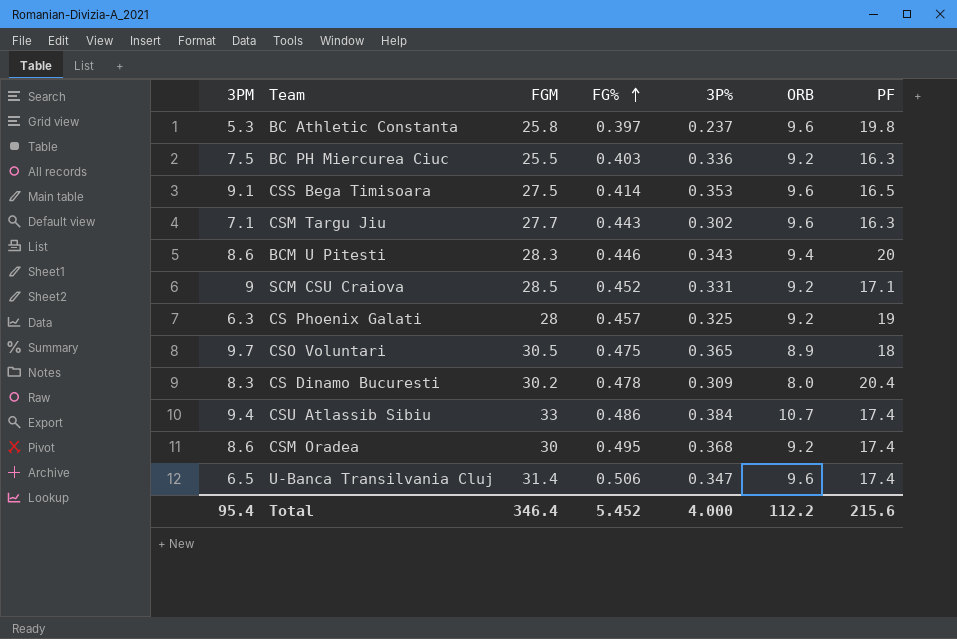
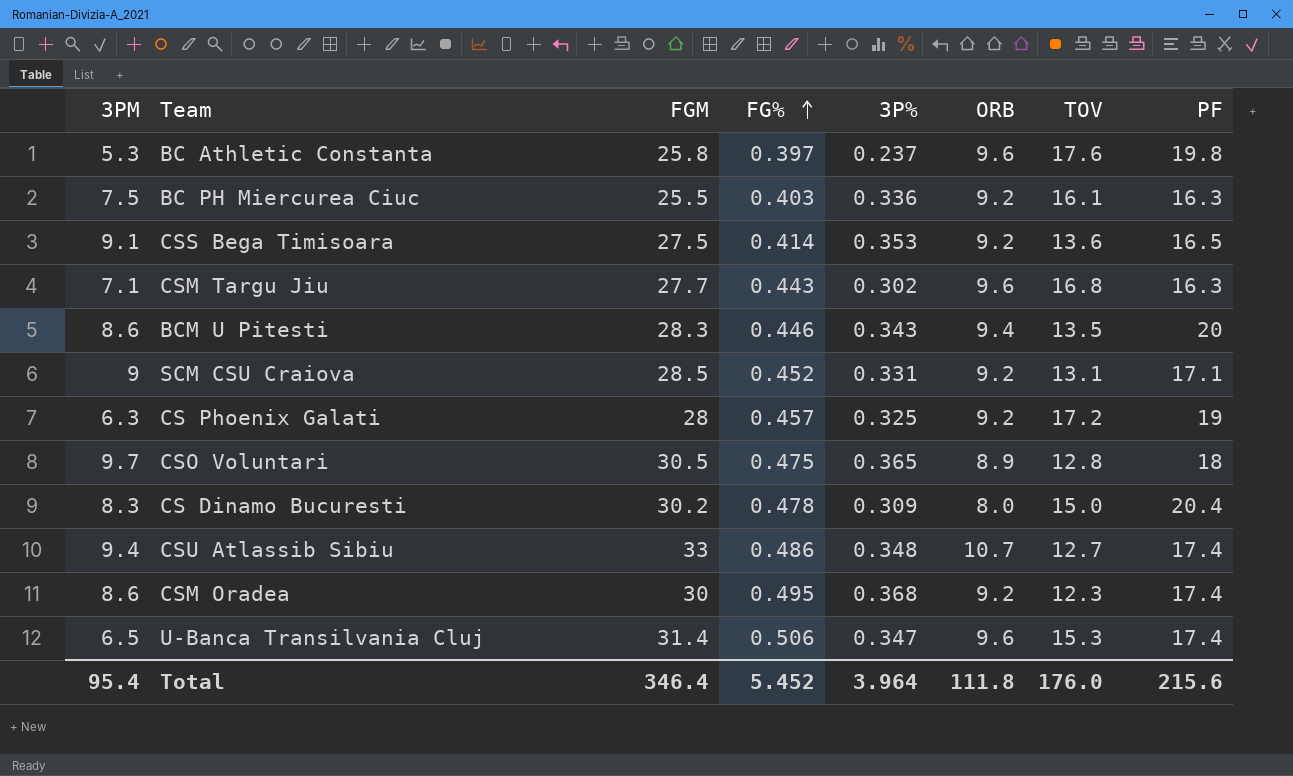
column TOV | position: none -> 7
CSS Bega Timisoara | ORB: 9.6 -> 9.2
CSU Atlassib Sibiu | 3P%: 0.384 -> 0.348
Total | 3P%: 4.000 -> 3.964
Total | ORB: 112.2 -> 111.8

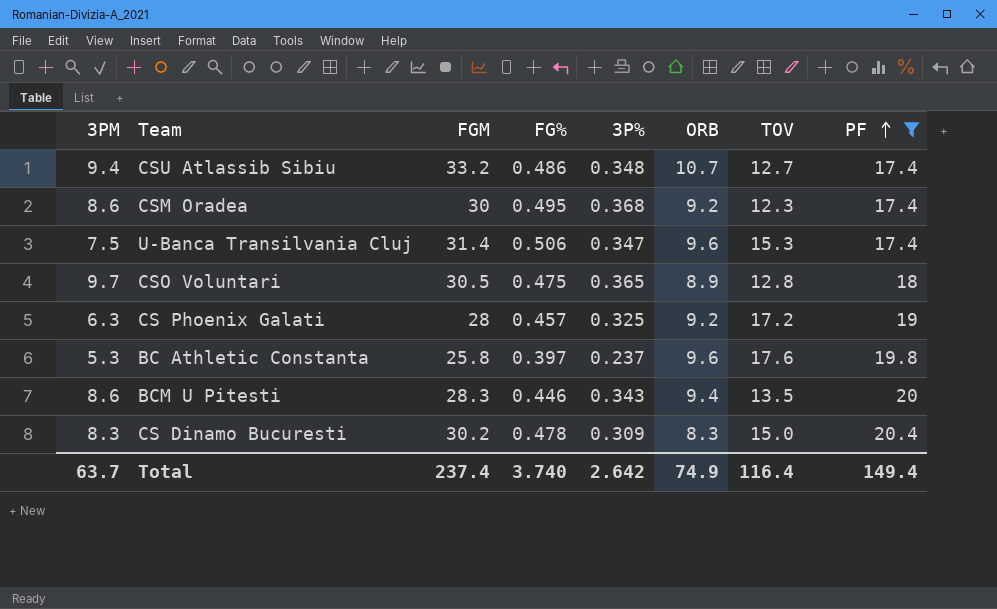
filter: none -> PF >= 17.4
row order: FG% ascending -> PF ascending
CSU Atlassib Sibiu | FGM: 33 -> 33.2
U-Banca Transilvania Cluj | 3PM: 6.5 -> 7.5
CS Dinamo Bucuresti | ORB: 8.0 -> 8.3
Total | 3PM: 95.4 -> 63.7
Total | FGM: 346.4 -> 237.4
Total | FG%: 5.452 -> 3.740
Total | 3P%: 3.964 -> 2.642
Total | ORB: 111.8 -> 74.9
Total | TOV: 176.0 -> 116.4
Total | PF: 215.6 -> 149.4

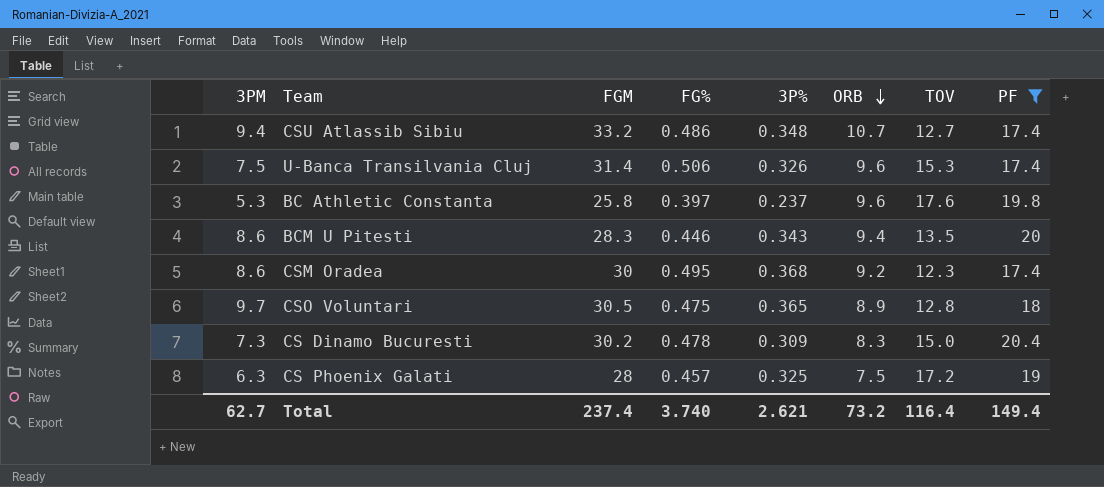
row order: PF ascending -> ORB descending
U-Banca Transilvania Cluj | 3P%: 0.347 -> 0.326
CS Dinamo Bucuresti | 3PM: 8.3 -> 7.3
CS Phoenix Galati | ORB: 9.2 -> 7.5
Total | 3PM: 63.7 -> 62.7
Total | 3P%: 2.642 -> 2.621
Total | ORB: 74.9 -> 73.2

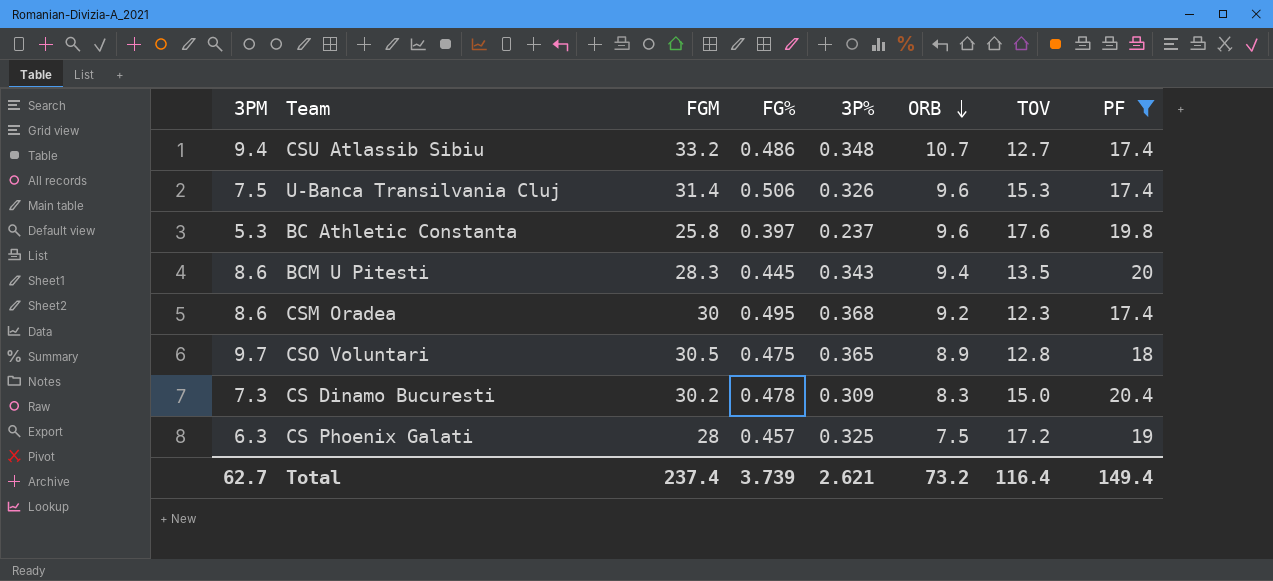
BCM U Pitesti | FG%: 0.446 -> 0.445
Total | FG%: 3.740 -> 3.739

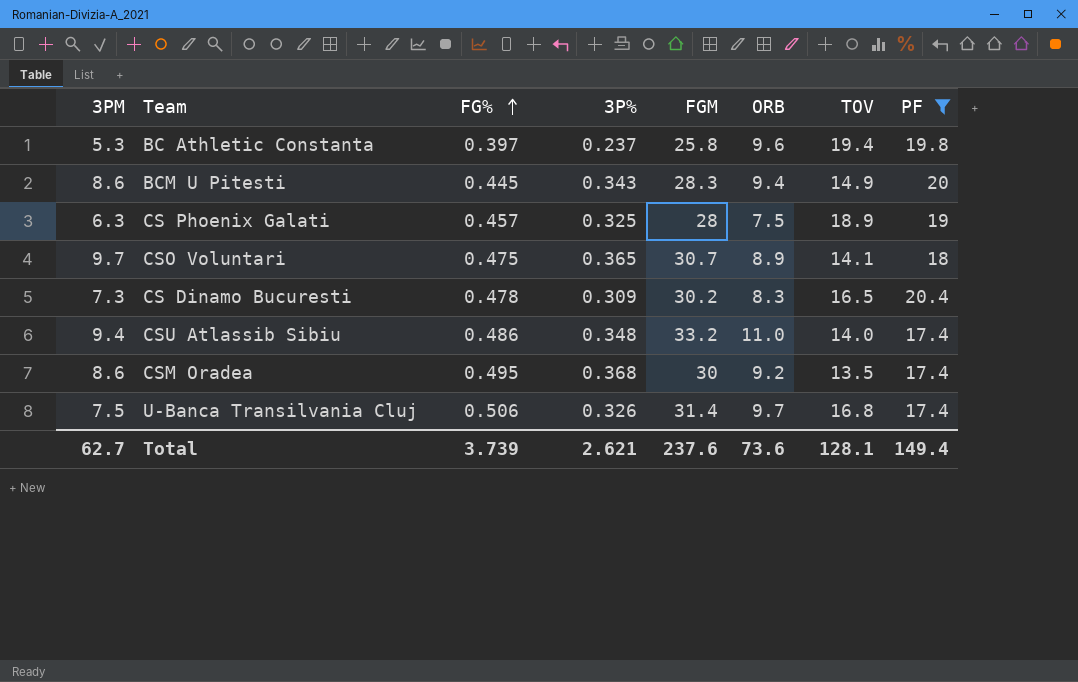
row order: ORB descending -> FG% ascending
column FGM | position: 3 -> 5
BC Athletic Constanta | TOV: 17.6 -> 19.4
BCM U Pitesti | TOV: 13.5 -> 14.9
CS Phoenix Galati | TOV: 17.2 -> 18.9
CSO Voluntari | FGM: 30.5 -> 30.7
CSO Voluntari | TOV: 12.8 -> 14.1
CS Dinamo Bucuresti | TOV: 15.0 -> 16.5
CSU Atlassib Sibiu | ORB: 10.7 -> 11.0
CSU Atlassib Sibiu | TOV: 12.7 -> 14.0
CSM Oradea | TOV: 12.3 -> 13.5
U-Banca Transilvania Cluj | ORB: 9.6 -> 9.7
U-Banca Transilvania Cluj | TOV: 15.3 -> 16.8
Total | FGM: 237.4 -> 237.6
Total | ORB: 73.2 -> 73.6
Total | TOV: 116.4 -> 128.1

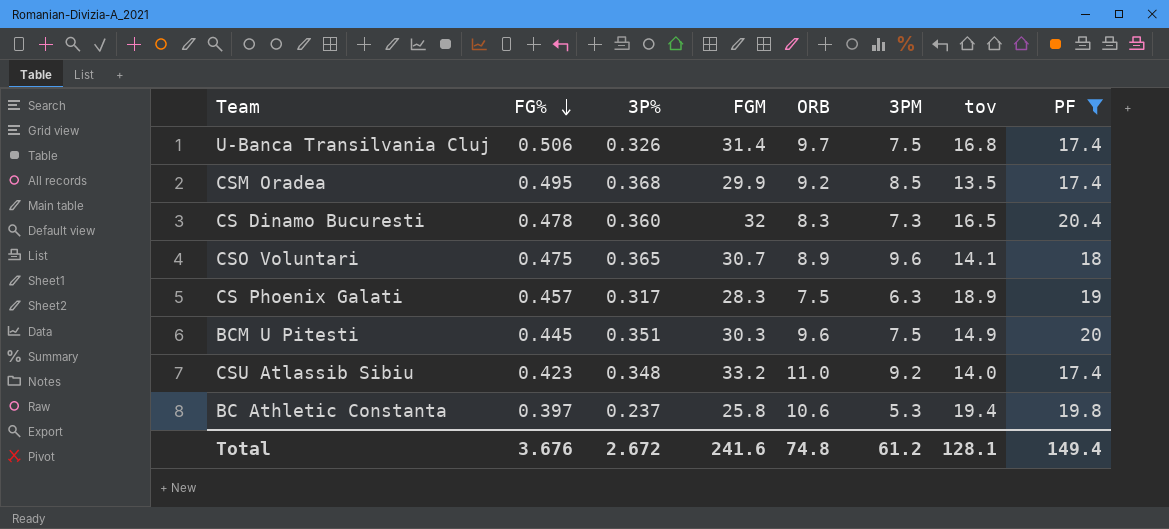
row order: FG% ascending -> FG% descending
column 3PM | position: 1 -> 6
column name: TOV -> tov
CSM Oradea | FGM: 30 -> 29.9
CSM Oradea | 3PM: 8.6 -> 8.5
CS Dinamo Bucuresti | 3P%: 0.309 -> 0.360
CS Dinamo Bucuresti | FGM: 30.2 -> 32
CSO Voluntari | 3PM: 9.7 -> 9.6
CS Phoenix Galati | 3P%: 0.325 -> 0.317
CS Phoenix Galati | FGM: 28 -> 28.3
BCM U Pitesti | 3P%: 0.343 -> 0.351
BCM U Pitesti | FGM: 28.3 -> 30.3
BCM U Pitesti | ORB: 9.4 -> 9.6
BCM U Pitesti | 3PM: 8.6 -> 7.5
CSU Atlassib Sibiu | FG%: 0.486 -> 0.423
CSU Atlassib Sibiu | 3PM: 9.4 -> 9.2
BC Athletic Constanta | ORB: 9.6 -> 10.6
Total | FG%: 3.739 -> 3.676
Total | 3P%: 2.621 -> 2.672
Total | FGM: 237.6 -> 241.6
Total | ORB: 73.6 -> 74.8
Total | 3PM: 62.7 -> 61.2

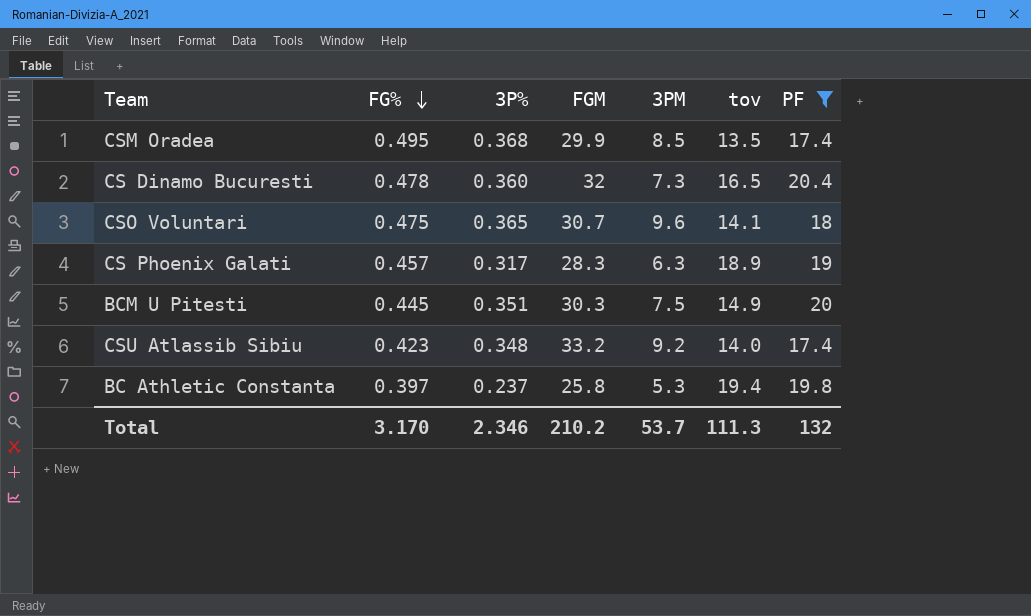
column ORB | position: 5 -> none
row U-Banca Transilvania Cluj: 0.506 | 0.326 | 31.4 | 9.7 | 7.5 | 16.8 | 17.4 -> none
Total | FG%: 3.676 -> 3.170
Total | 3P%: 2.672 -> 2.346
Total | FGM: 241.6 -> 210.2
Total | 3PM: 61.2 -> 53.7
Total | tov: 128.1 -> 111.3
Total | PF: 149.4 -> 132

